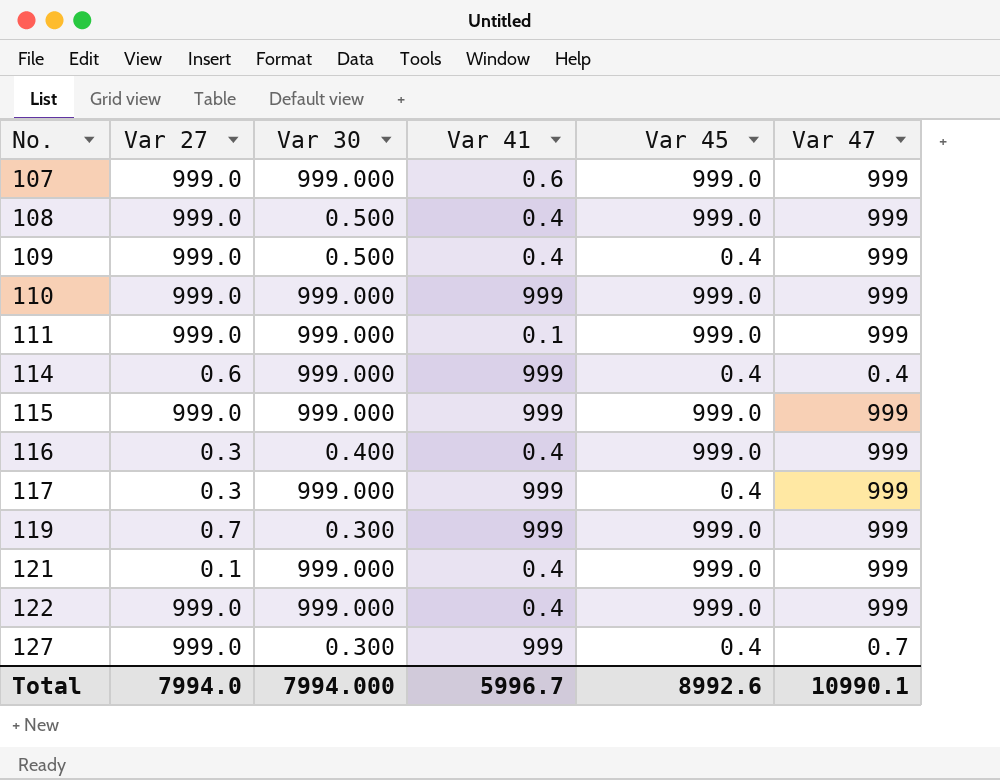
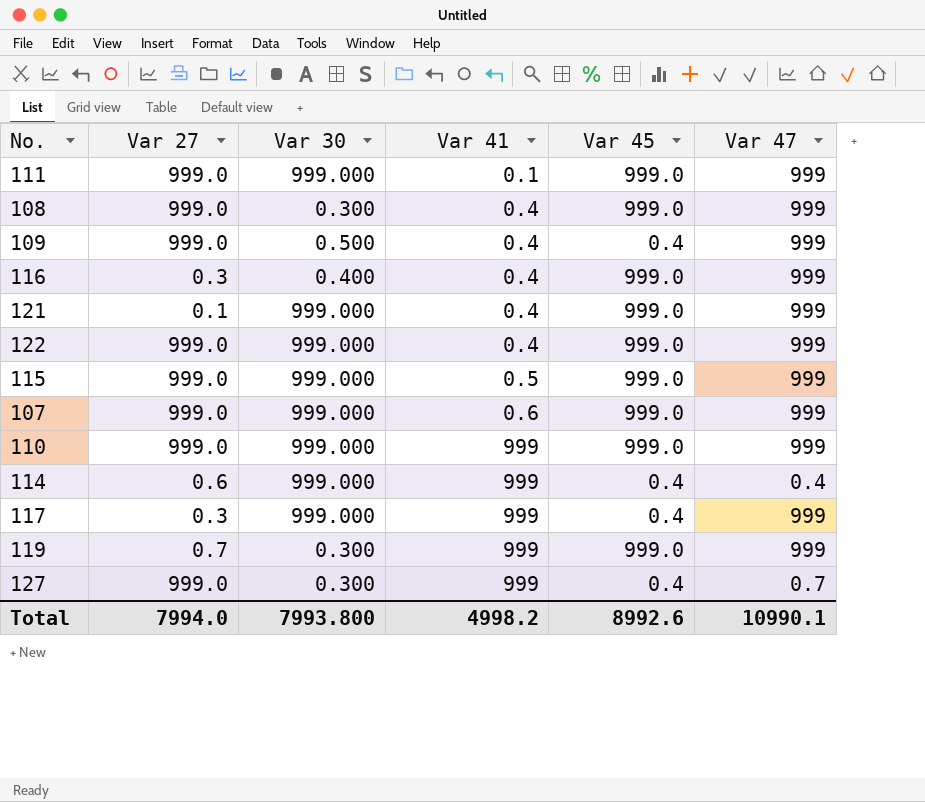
row order: No. ascending -> Var 41 ascending
108 | Var 30: 0.500 -> 0.300
115 | Var 41: 999 -> 0.5
Total | Var 30: 7994.000 -> 7993.800
Total | Var 41: 5996.7 -> 4998.2

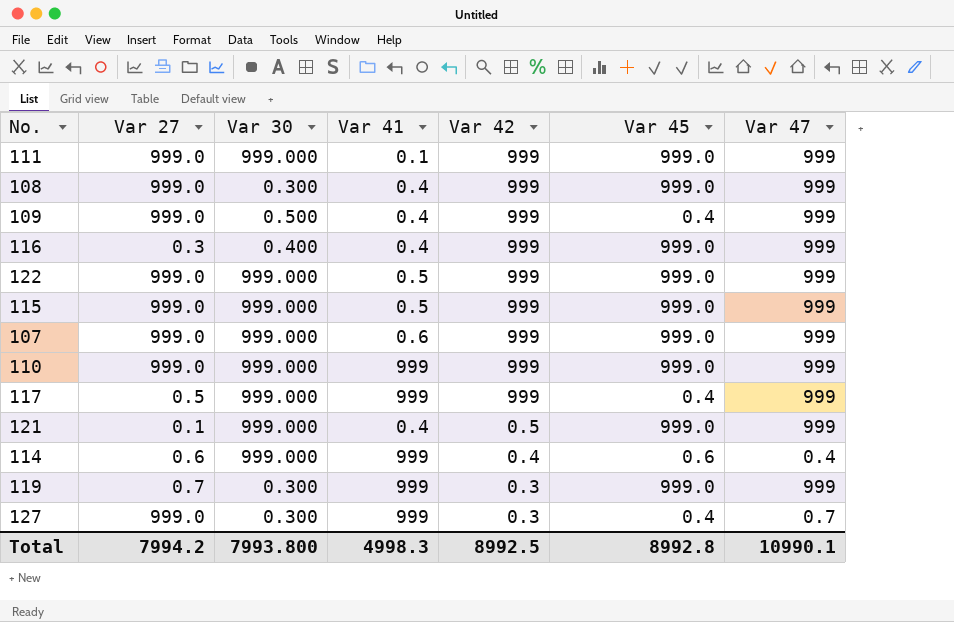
row order: Var 41 ascending -> Var 42 descending
column Var 42 | position: none -> 5
122 | Var 41: 0.4 -> 0.5
117 | Var 27: 0.3 -> 0.5
114 | Var 45: 0.4 -> 0.6
Total | Var 27: 7994.0 -> 7994.2
Total | Var 41: 4998.2 -> 4998.3
Total | Var 45: 8992.6 -> 8992.8

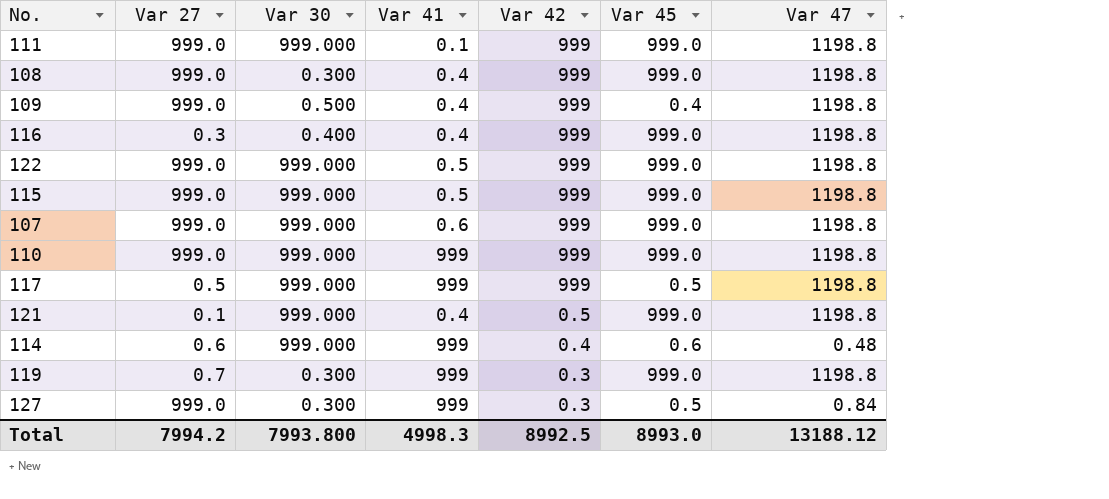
111 | Var 47: 999 -> 1198.8
108 | Var 47: 999 -> 1198.8
109 | Var 47: 999 -> 1198.8
116 | Var 47: 999 -> 1198.8
122 | Var 47: 999 -> 1198.8
115 | Var 47: 999 -> 1198.8
107 | Var 47: 999 -> 1198.8
110 | Var 47: 999 -> 1198.8
117 | Var 45: 0.4 -> 0.5
117 | Var 47: 999 -> 1198.8
121 | Var 47: 999 -> 1198.8
114 | Var 47: 0.4 -> 0.48
119 | Var 47: 999 -> 1198.8
127 | Var 45: 0.4 -> 0.5
127 | Var 47: 0.7 -> 0.84
Total | Var 45: 8992.8 -> 8993.0
Total | Var 47: 10990.1 -> 13188.12

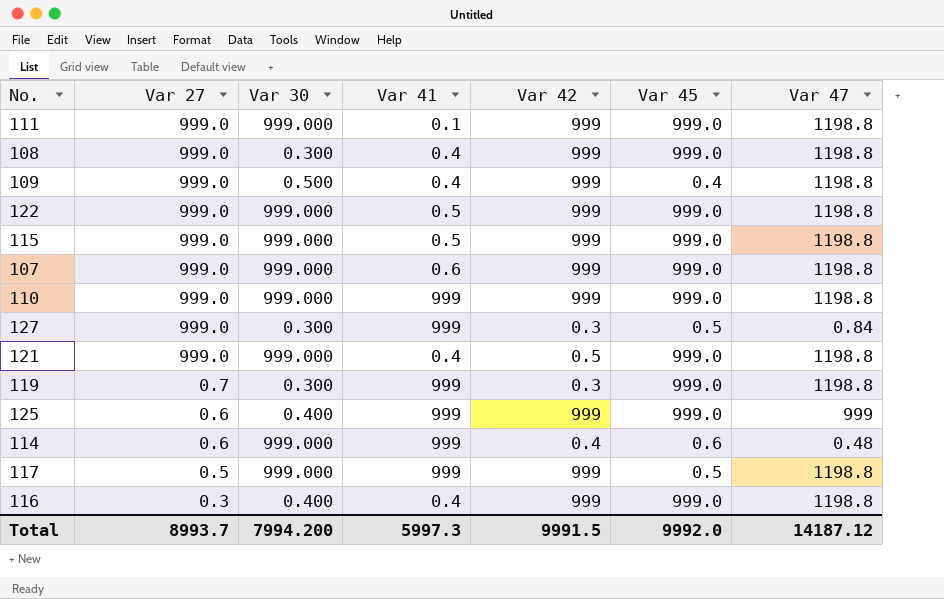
row order: Var 42 descending -> Var 27 descending
121 | Var 27: 0.1 -> 999.0
row 125: none -> 0.6 | 0.400 | 999 | 999 | 999.0 | 999
Total | Var 27: 7994.2 -> 8993.7
Total | Var 30: 7993.800 -> 7994.200
Total | Var 41: 4998.3 -> 5997.3
Total | Var 42: 8992.5 -> 9991.5
Total | Var 45: 8993.0 -> 9992.0
Total | Var 47: 13188.12 -> 14187.12

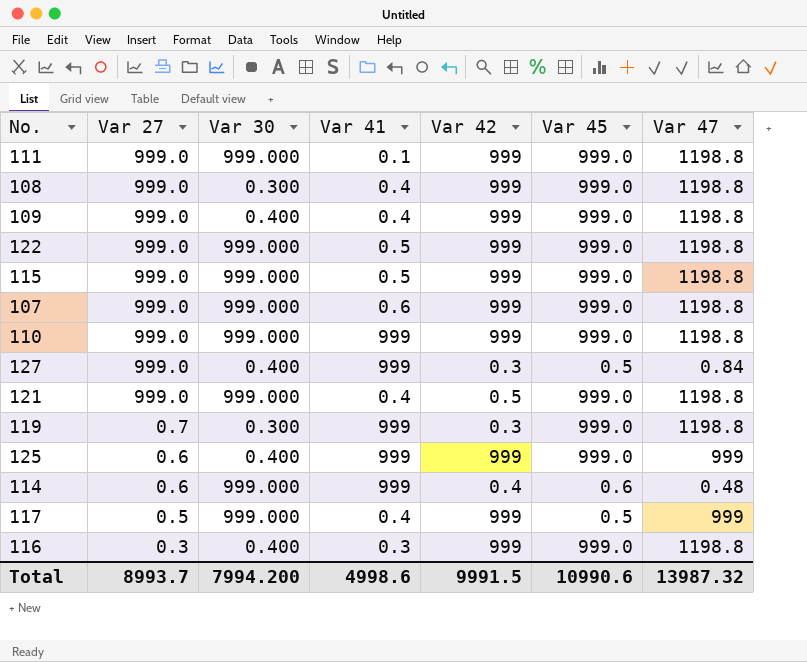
109 | Var 30: 0.500 -> 0.400
109 | Var 45: 0.4 -> 999.0
127 | Var 30: 0.300 -> 0.400
117 | Var 41: 999 -> 0.4
117 | Var 47: 1198.8 -> 999
116 | Var 41: 0.4 -> 0.3
Total | Var 41: 5997.3 -> 4998.6
Total | Var 45: 9992.0 -> 10990.6
Total | Var 47: 14187.12 -> 13987.32

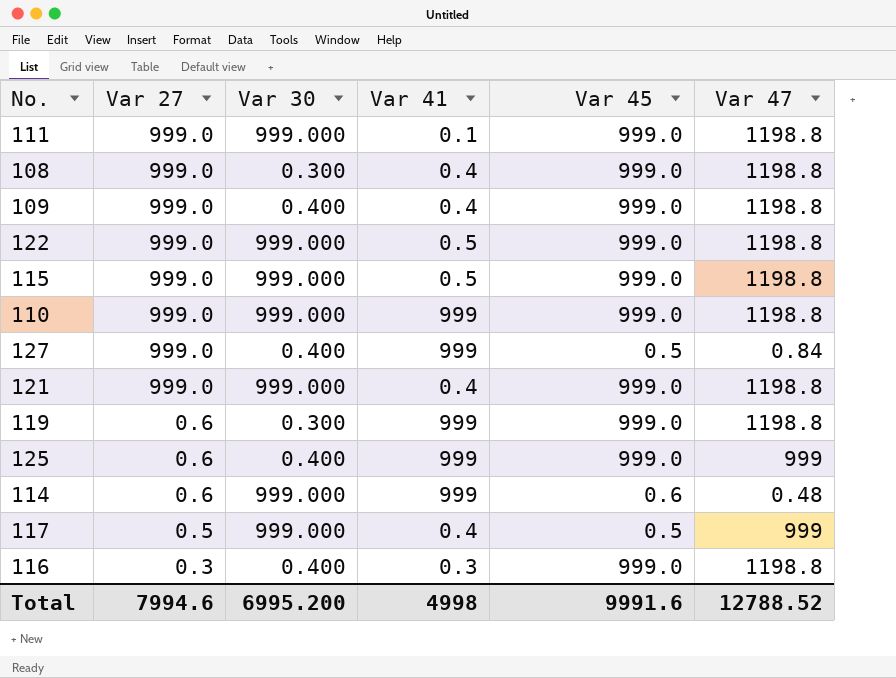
column Var 42 | position: 5 -> none
row 107: 999.0 | 999.000 | 0.6 | 999 | 999.0 | 1198.8 -> none
119 | Var 27: 0.7 -> 0.6
Total | Var 27: 8993.7 -> 7994.6
Total | Var 30: 7994.200 -> 6995.200
Total | Var 41: 4998.6 -> 4998
Total | Var 45: 10990.6 -> 9991.6
Total | Var 47: 13987.32 -> 12788.52

